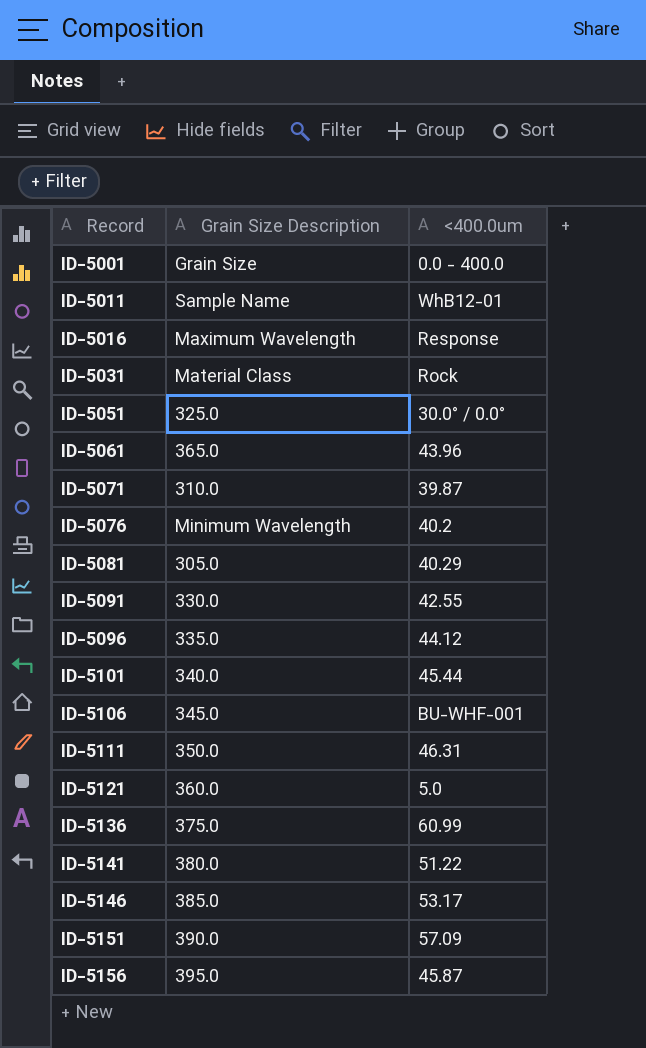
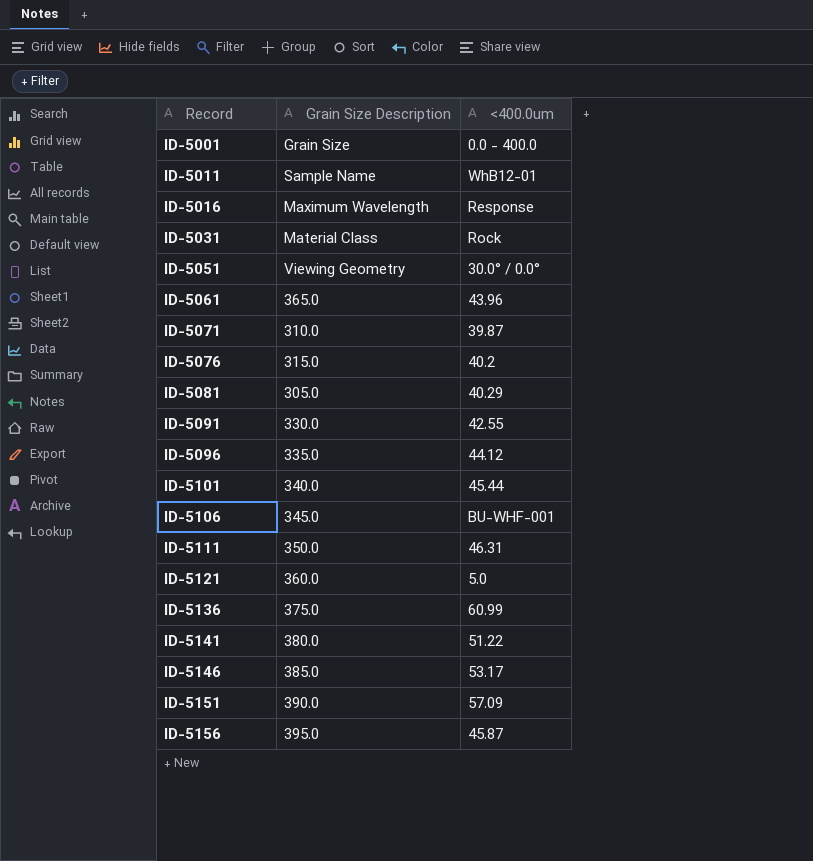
ID-5051 | Grain Size Description: 325.0 -> Viewing Geometry
ID-5076 | Grain Size Description: Minimum Wavelength -> 315.0

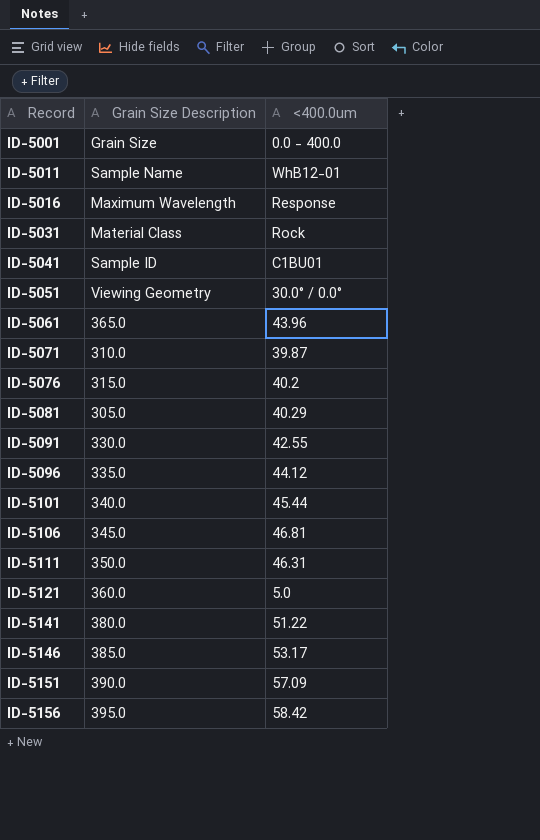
row ID-5136: 375.0 | 60.99 -> none
row ID-5041: none -> Sample ID | C1BU01
ID-5106 | <400.0um: BU-WHF-001 -> 46.81
ID-5156 | <400.0um: 45.87 -> 58.42

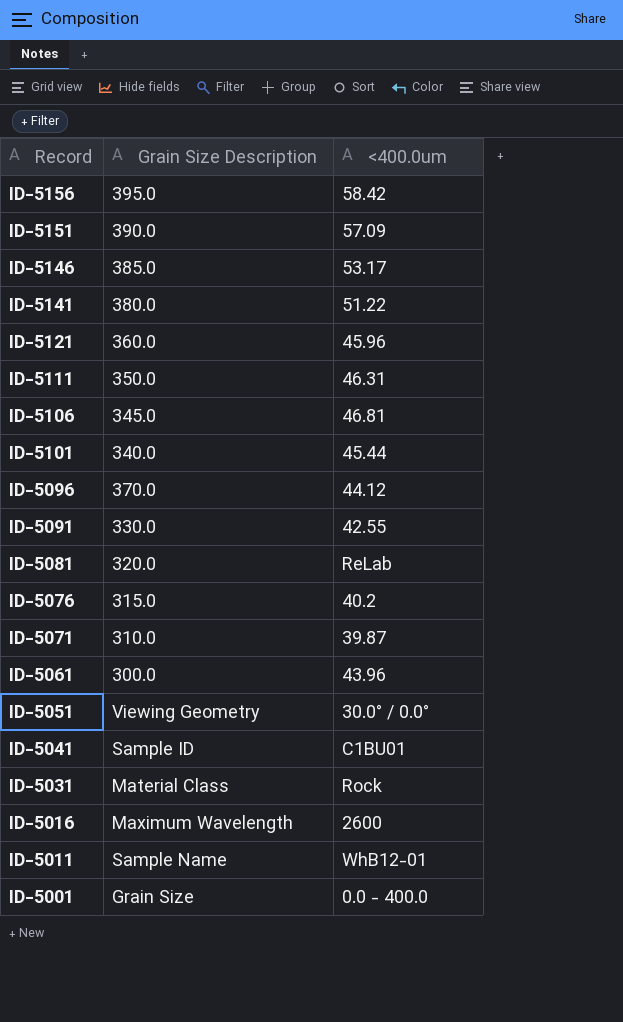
row order: Record ascending -> Record descending
ID-5121 | <400.0um: 5.0 -> 45.96
ID-5096 | Grain Size Description: 335.0 -> 370.0
ID-5081 | Grain Size Description: 305.0 -> 320.0
ID-5081 | <400.0um: 40.29 -> ReLab
ID-5061 | Grain Size Description: 365.0 -> 300.0
ID-5016 | <400.0um: Response -> 2600

